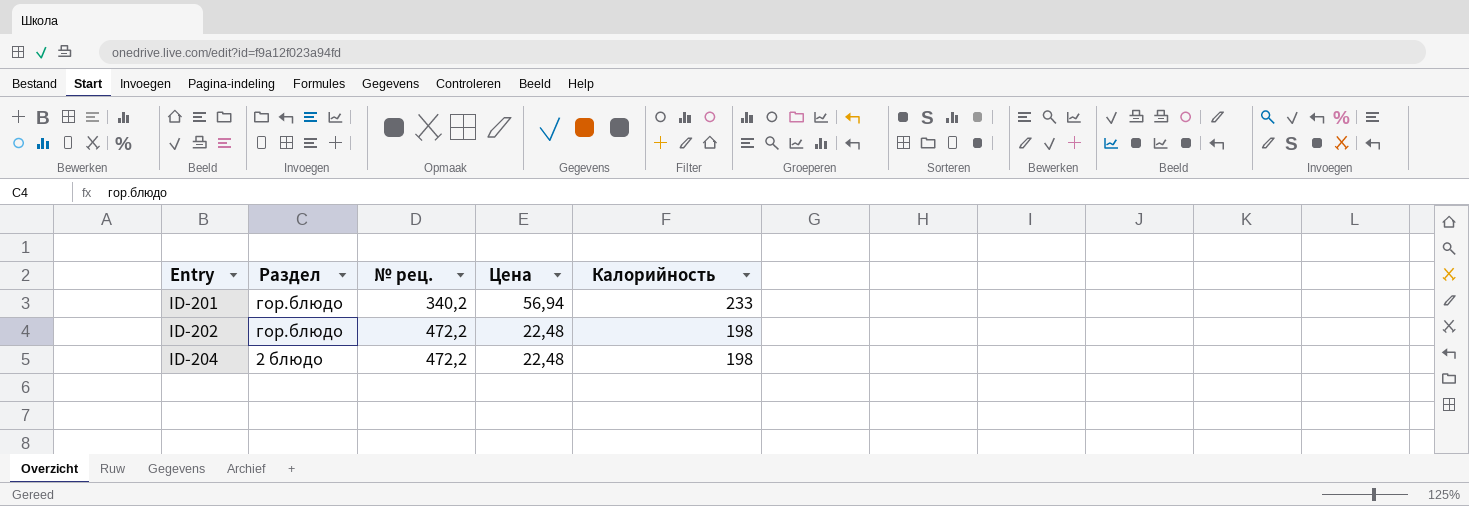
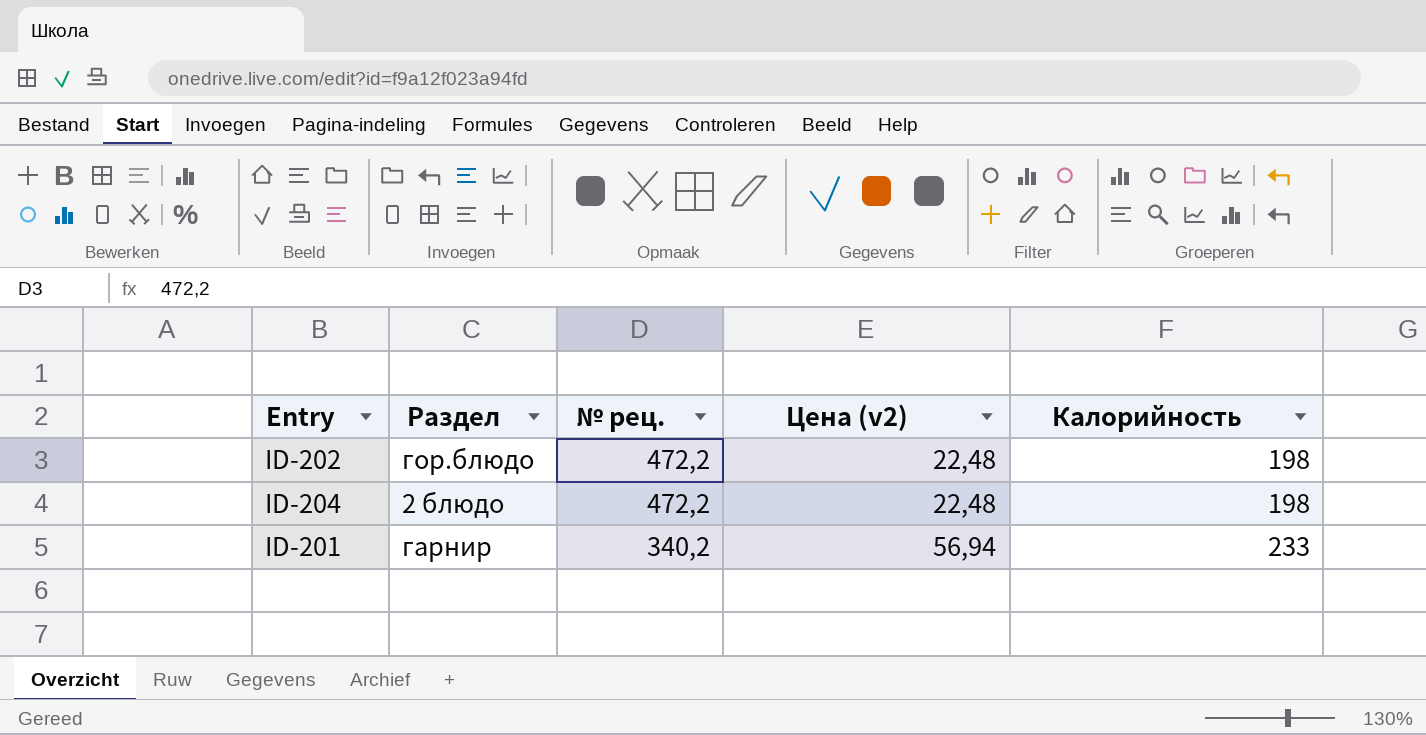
row order: Entry ascending -> № рец. descending
column name: Цена -> Цена (v2)
ID-201 | Раздел: гор.блюдо -> гарнир

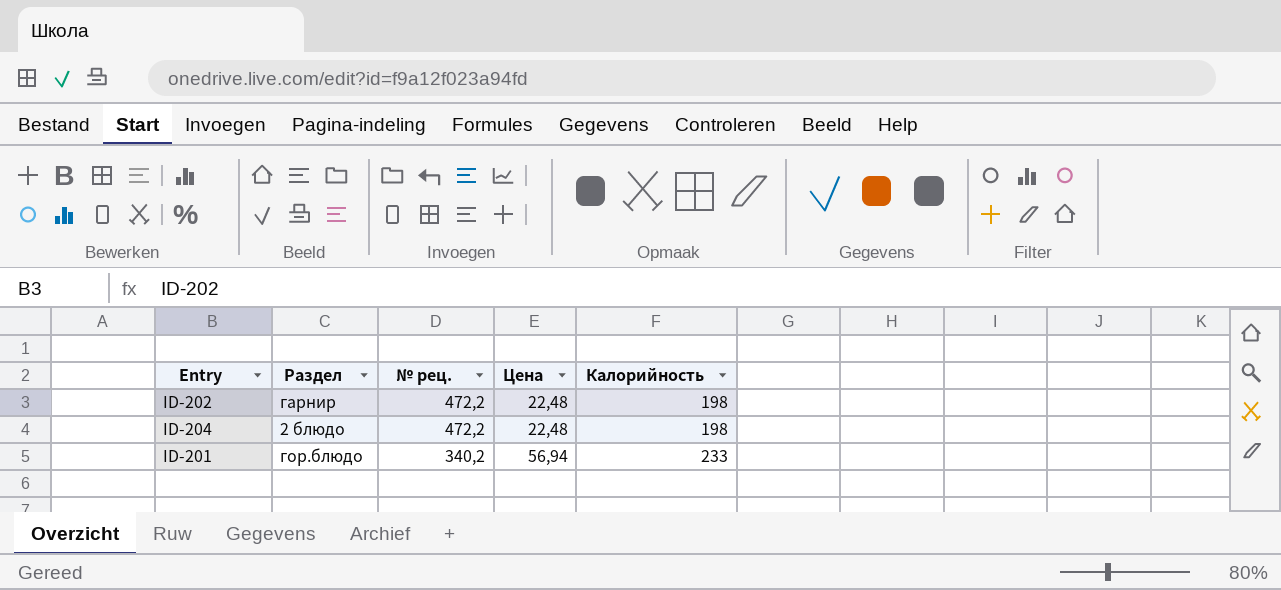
column name: Цена (v2) -> Цена
ID-202 | Раздел: гор.блюдо -> гарнир
ID-201 | Раздел: гарнир -> гор.блюдо

